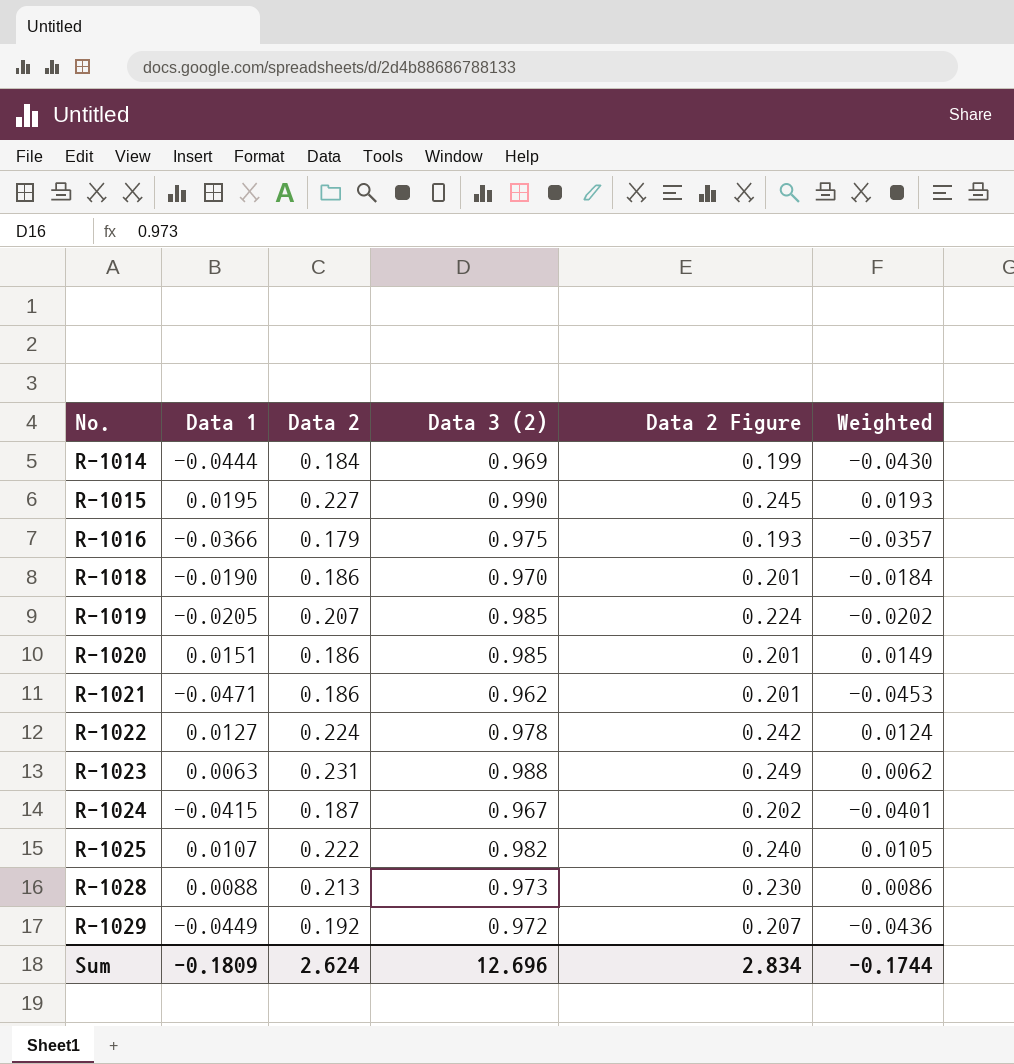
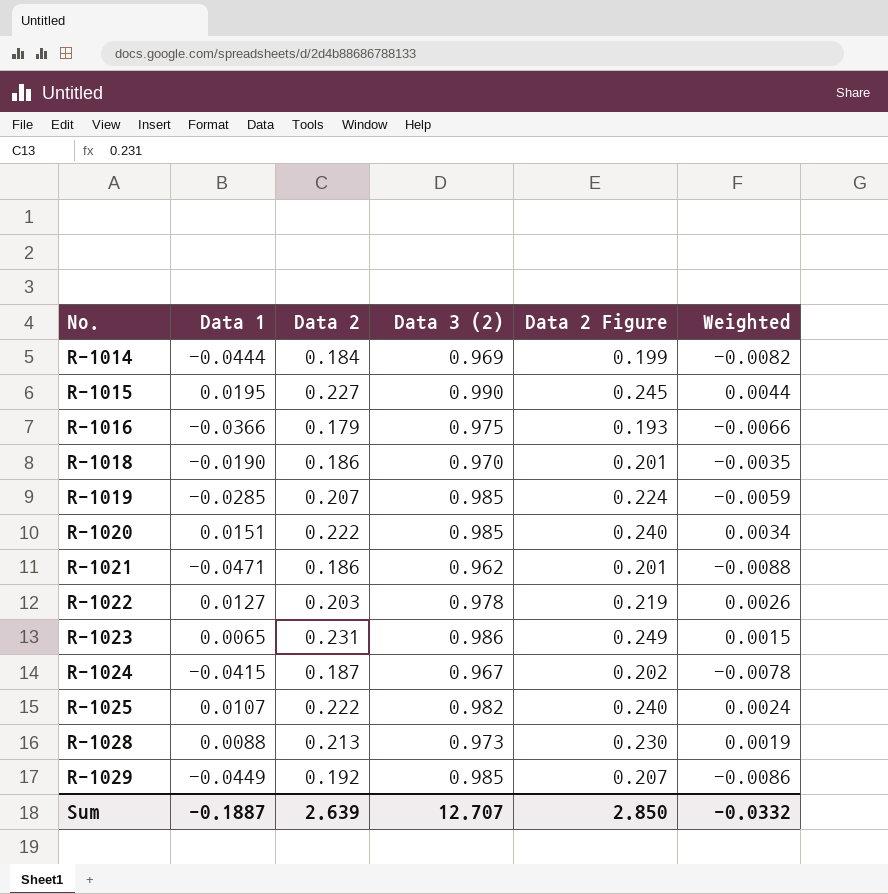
column Weighted | formula: [Data 1] * [Data 3 (2)] -> [Data 1] * [Data 2]
R-1019 | Data 1: -0.0205 -> -0.0285
R-1020 | Data 2: 0.186 -> 0.222
R-1020 | Data 2 Figure: 0.201 -> 0.240
R-1022 | Data 2: 0.224 -> 0.203
R-1022 | Data 2 Figure: 0.242 -> 0.219
R-1023 | Data 1: 0.0063 -> 0.0065
R-1023 | Data 3 (2): 0.988 -> 0.986
R-1029 | Data 3 (2): 0.972 -> 0.985
Sum | Data 1: -0.1809 -> -0.1887
Sum | Data 2: 2.624 -> 2.639
Sum | Data 3 (2): 12.696 -> 12.707
Sum | Data 2 Figure: 2.834 -> 2.850
Sum | Weighted: -0.1744 -> -0.0332

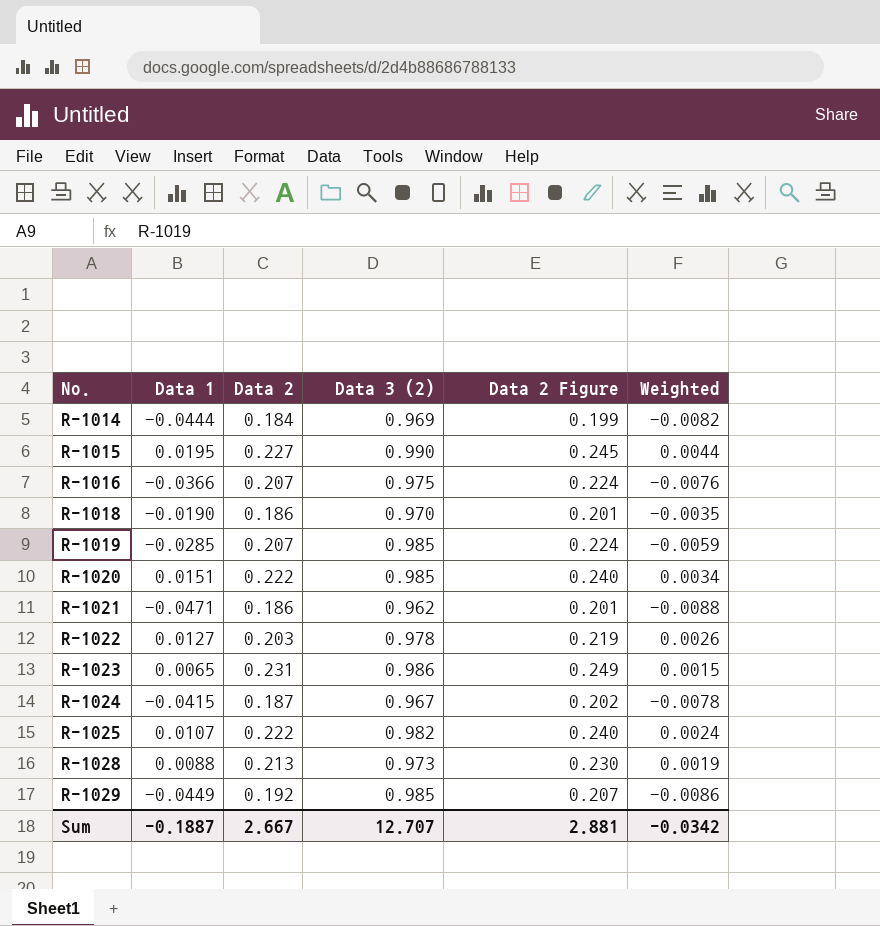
R-1016 | Data 2: 0.179 -> 0.207
R-1016 | Data 2 Figure: 0.193 -> 0.224
R-1016 | Weighted: -0.0066 -> -0.0076
Sum | Data 2: 2.639 -> 2.667
Sum | Data 2 Figure: 2.850 -> 2.881
Sum | Weighted: -0.0332 -> -0.0342

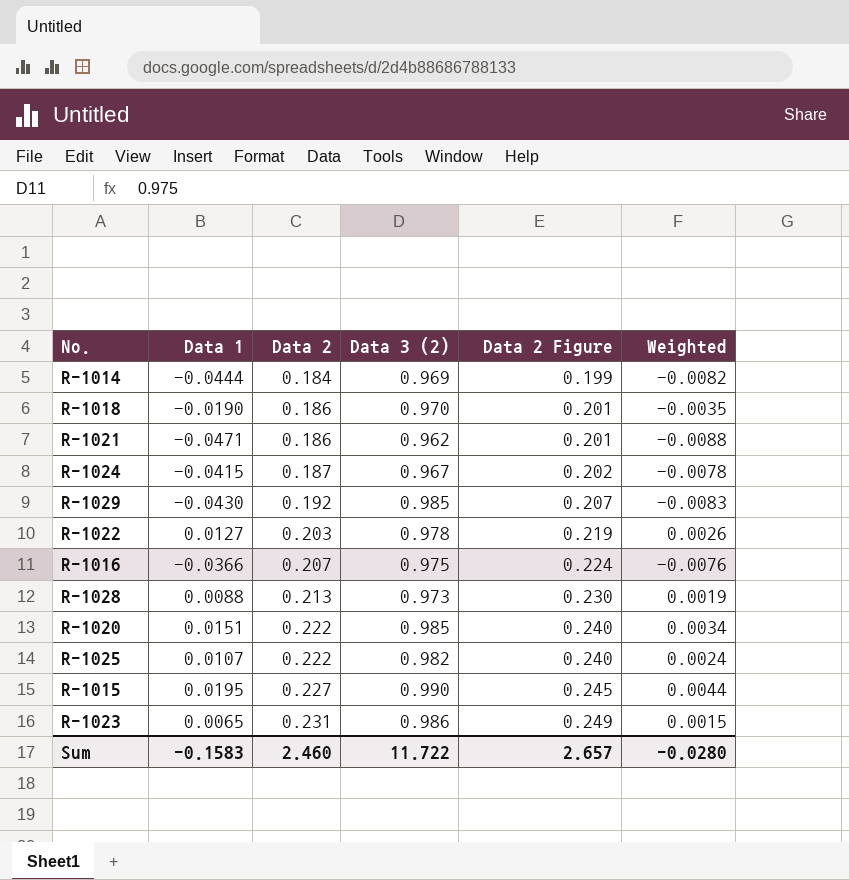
row order: No. ascending -> Data 2 ascending
row R-1019: -0.0285 | 0.207 | 0.985 | 0.224 | -0.0059 -> none
R-1029 | Data 1: -0.0449 -> -0.0430
R-1029 | Weighted: -0.0086 -> -0.0083
Sum | Data 1: -0.1887 -> -0.1583
Sum | Data 2: 2.667 -> 2.460
Sum | Data 3 (2): 12.707 -> 11.722
Sum | Data 2 Figure: 2.881 -> 2.657
Sum | Weighted: -0.0342 -> -0.0280

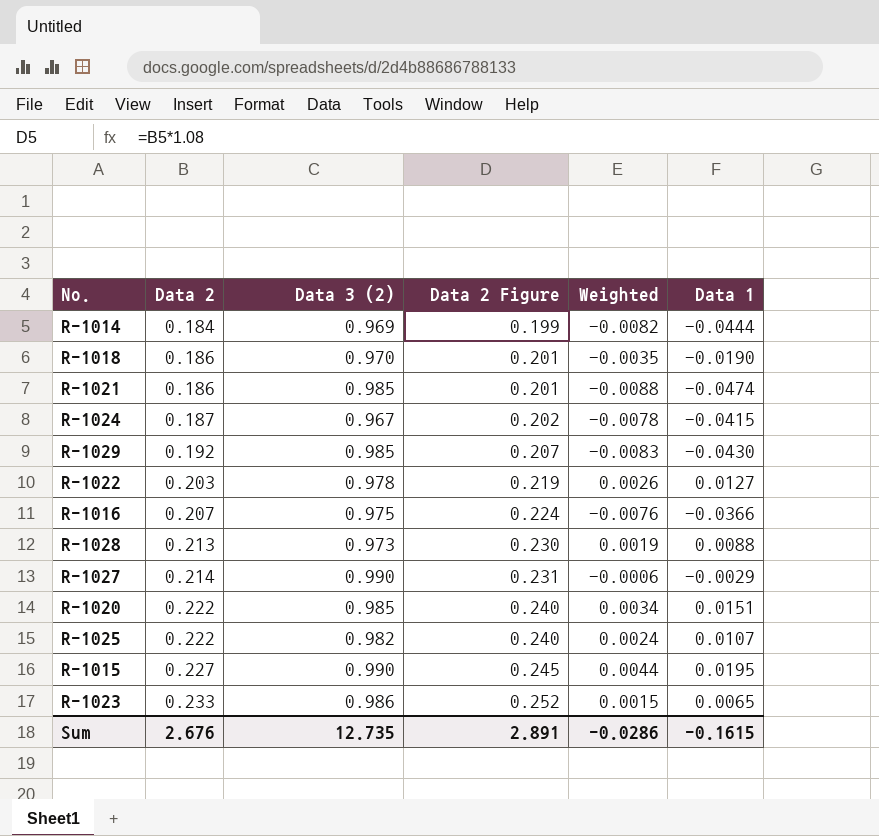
column Data 1 | position: 2 -> 6
R-1021 | Data 3 (2): 0.962 -> 0.985
R-1021 | Data 1: -0.0471 -> -0.0474
row R-1027: none -> 0.214 | 0.990 | 0.231 | -0.0006 | -0.0029
R-1023 | Data 2: 0.231 -> 0.233
R-1023 | Data 2 Figure: 0.249 -> 0.252
Sum | Data 2: 2.460 -> 2.676
Sum | Data 3 (2): 11.722 -> 12.735
Sum | Data 2 Figure: 2.657 -> 2.891
Sum | Weighted: -0.0280 -> -0.0286
Sum | Data 1: -0.1583 -> -0.1615

